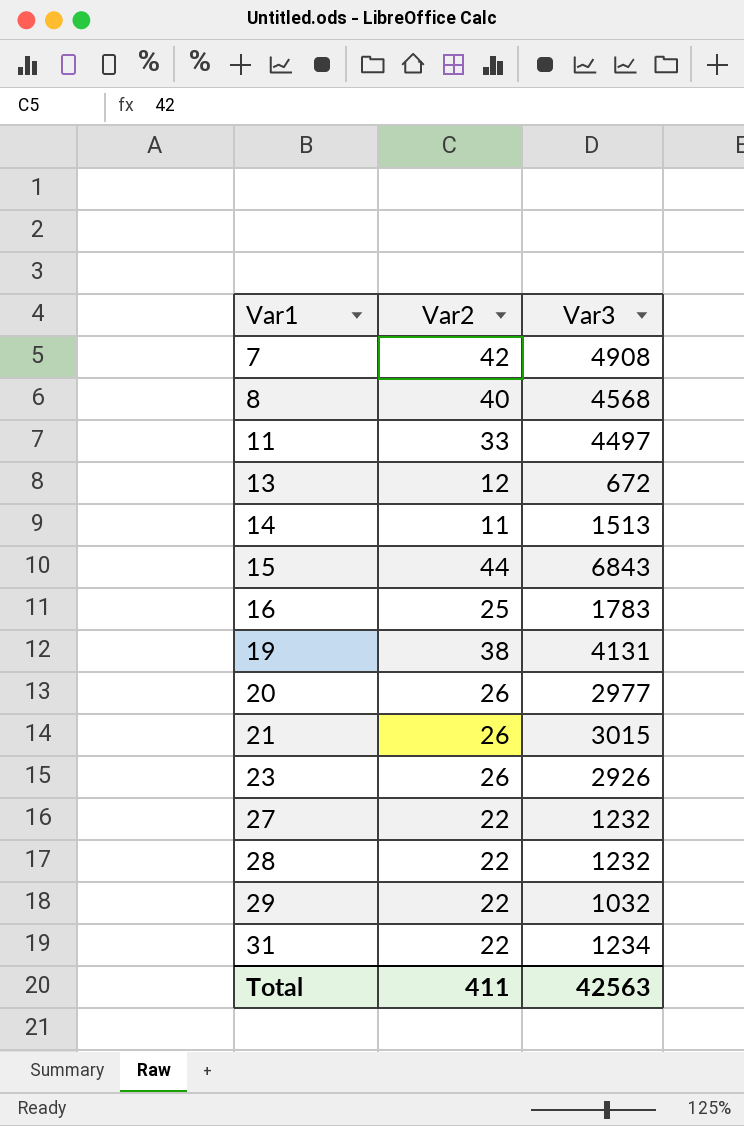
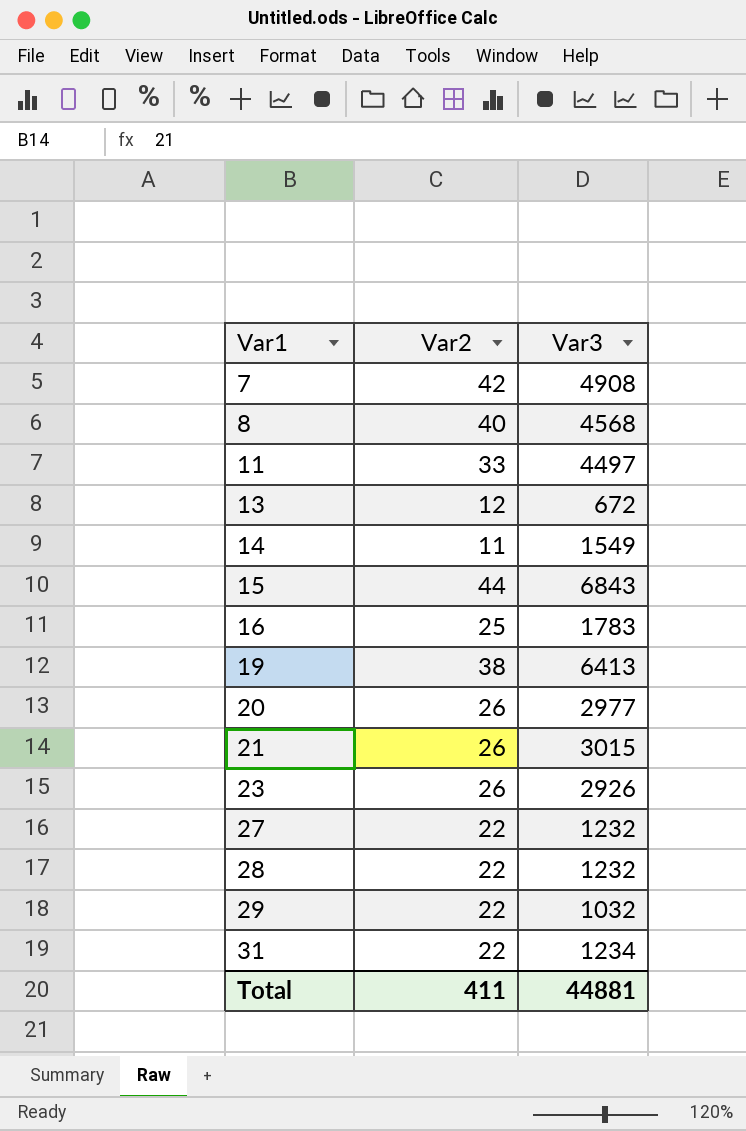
14 | Var3: 1513 -> 1549
19 | Var3: 4131 -> 6413
Total | Var3: 42563 -> 44881

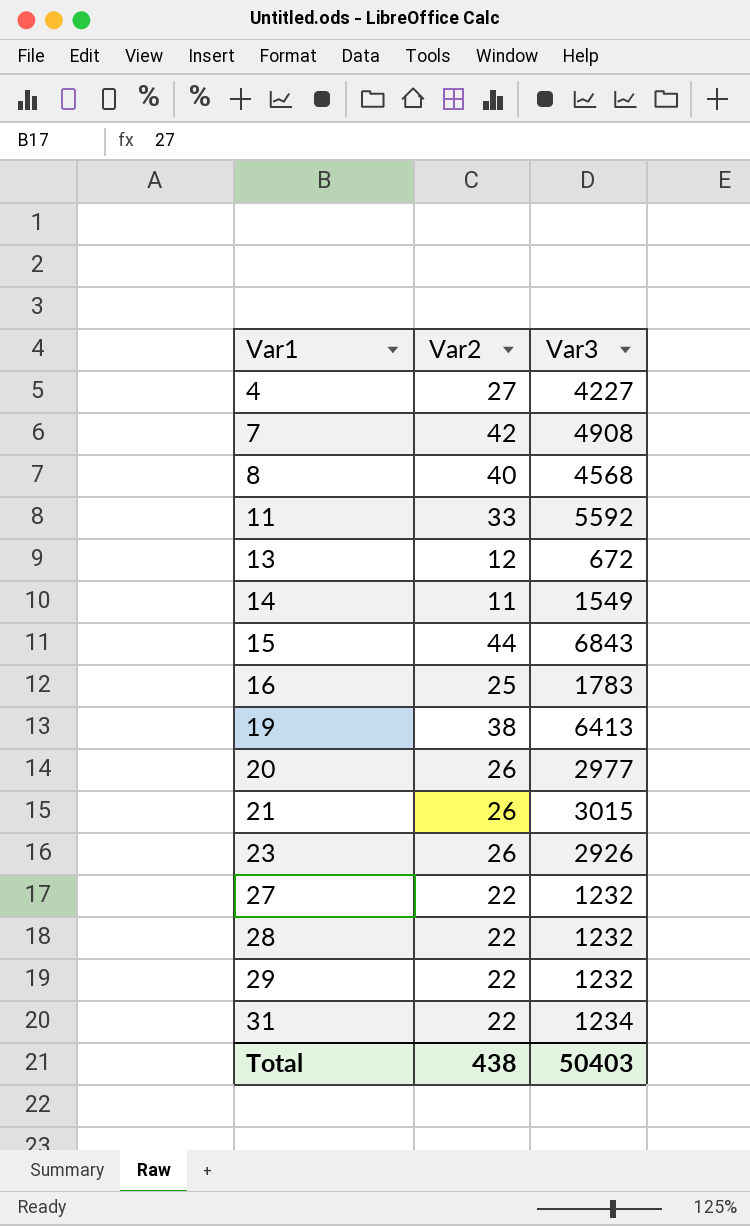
row 4: none -> 27 | 4227
11 | Var3: 4497 -> 5592
29 | Var3: 1032 -> 1232
Total | Var2: 411 -> 438
Total | Var3: 44881 -> 50403

